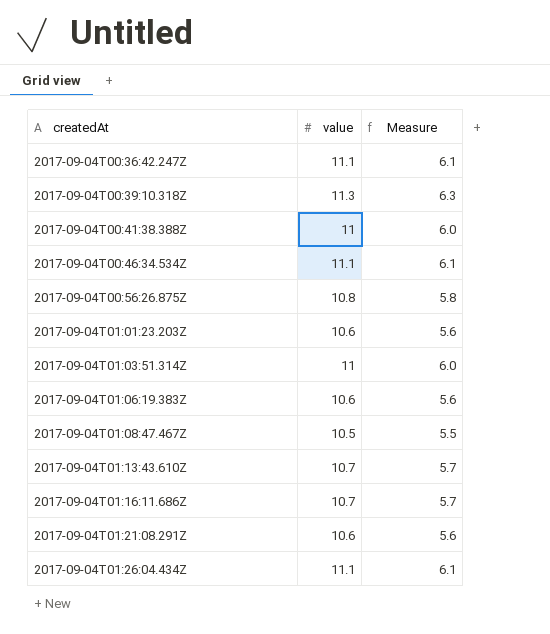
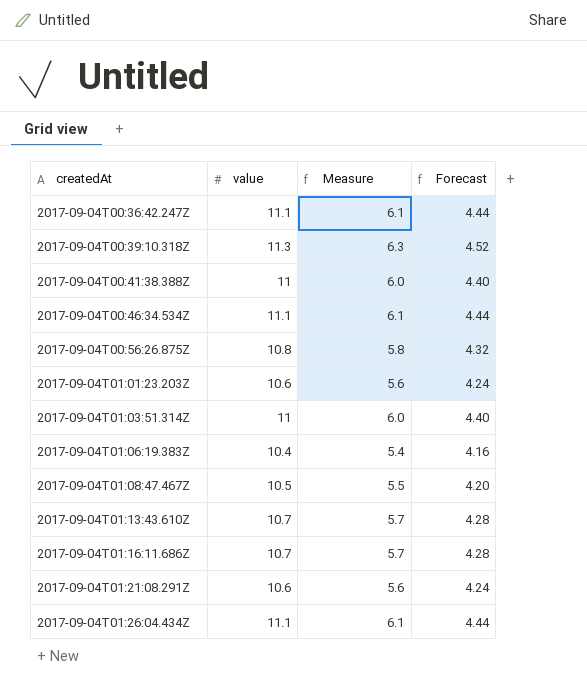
column Forecast | formula: none -> [value] * 0.4
2017-09-04T01:06:19.383Z | value: 10.6 -> 10.4
2017-09-04T01:06:19.383Z | Measure: 5.6 -> 5.4

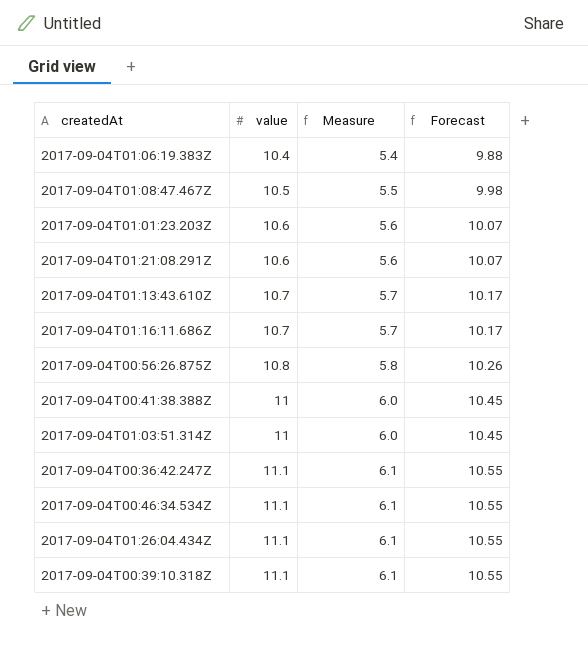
row order: createdAt ascending -> value ascending
column Forecast | formula: [value] * 0.4 -> [value] * 0.95
2017-09-04T00:39:10.318Z | value: 11.3 -> 11.1
2017-09-04T00:39:10.318Z | Measure: 6.3 -> 6.1

